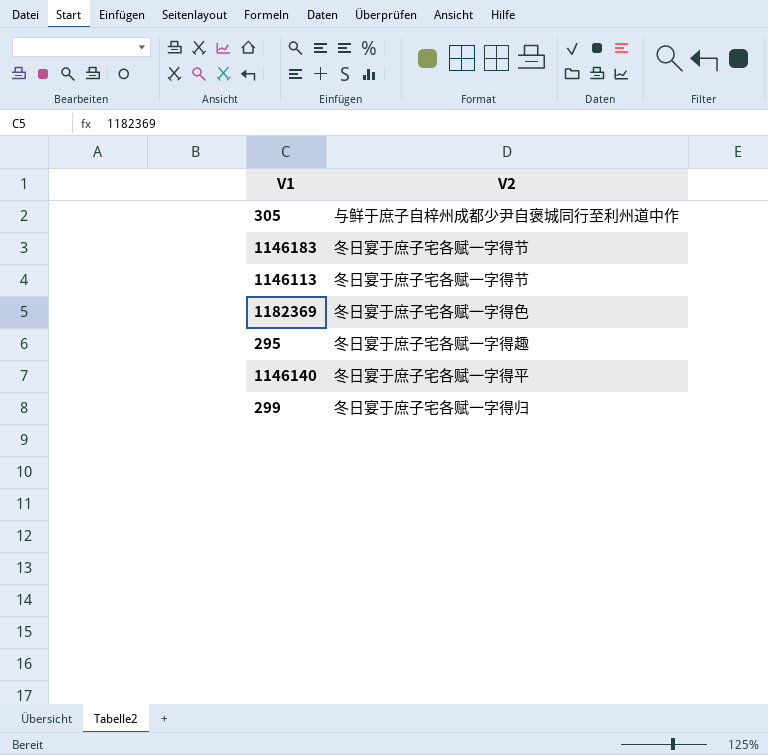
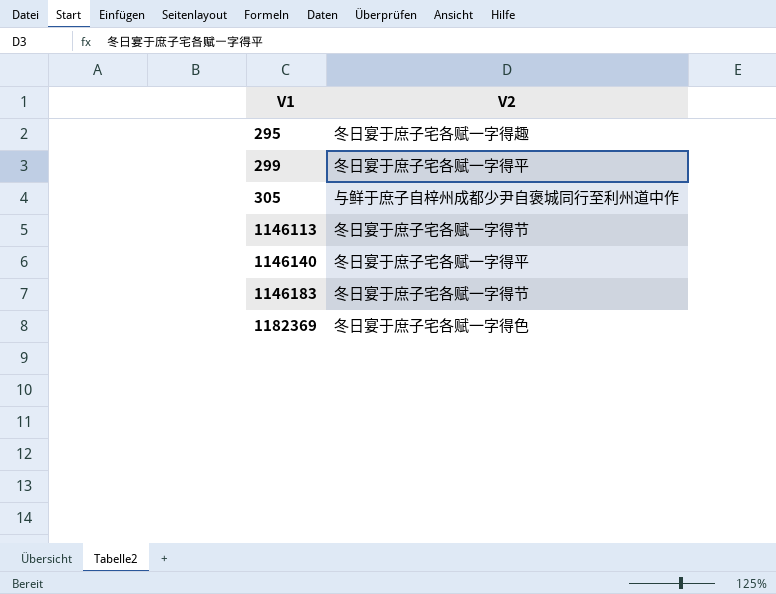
row order: none -> V1 ascending
299 | V2: 冬日宴于庶子宅各赋一字得归 -> 冬日宴于庶子宅各赋一字得平

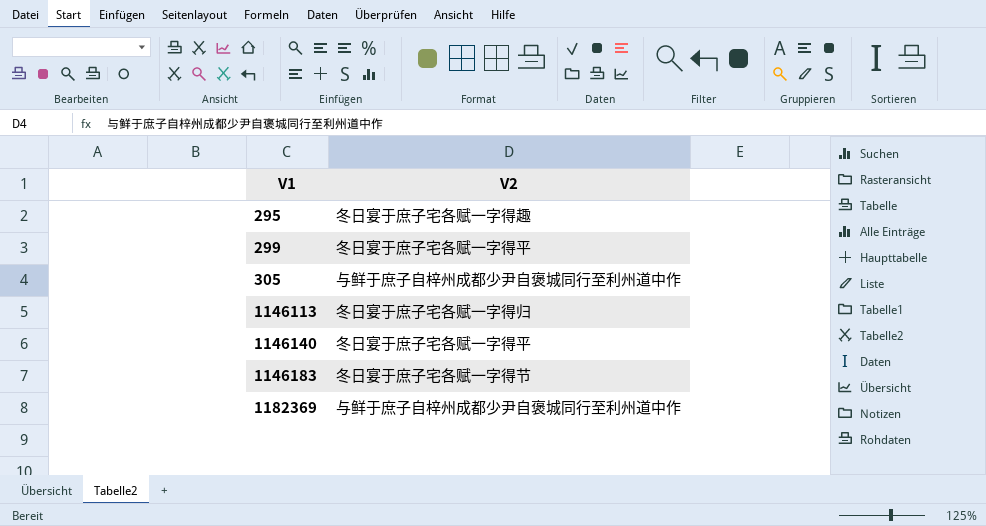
1146113 | V2: 冬日宴于庶子宅各赋一字得节 -> 冬日宴于庶子宅各赋一字得归
1182369 | V2: 冬日宴于庶子宅各赋一字得色 -> 与鲜于庶子自梓州成都少尹自褒城同行至利州道中作

